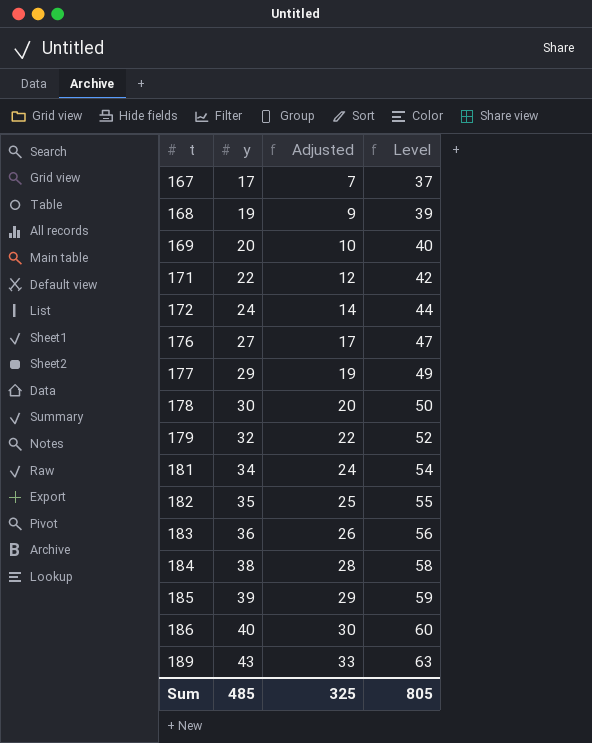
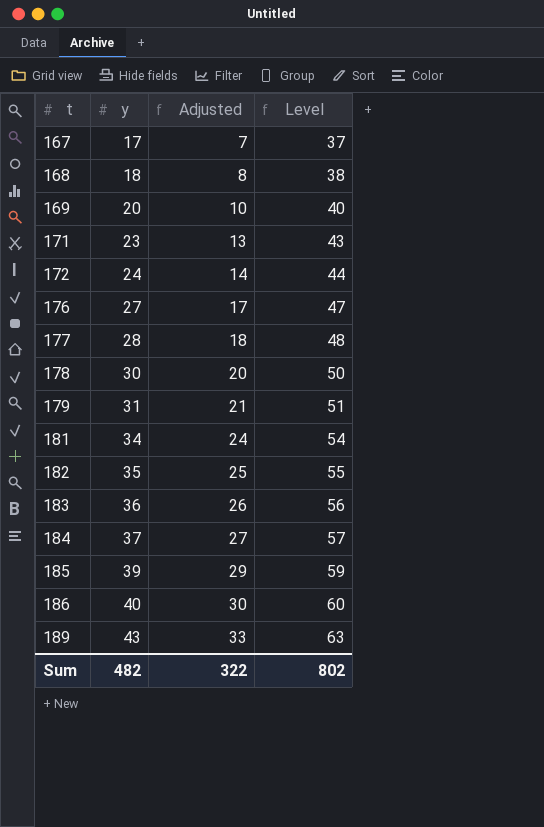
168 | y: 19 -> 18
168 | Adjusted: 9 -> 8
168 | Level: 39 -> 38
171 | y: 22 -> 23
171 | Adjusted: 12 -> 13
171 | Level: 42 -> 43
177 | y: 29 -> 28
177 | Adjusted: 19 -> 18
177 | Level: 49 -> 48
179 | y: 32 -> 31
179 | Adjusted: 22 -> 21
179 | Level: 52 -> 51
184 | y: 38 -> 37
184 | Adjusted: 28 -> 27
184 | Level: 58 -> 57
Sum | y: 485 -> 482
Sum | Adjusted: 325 -> 322
Sum | Level: 805 -> 802

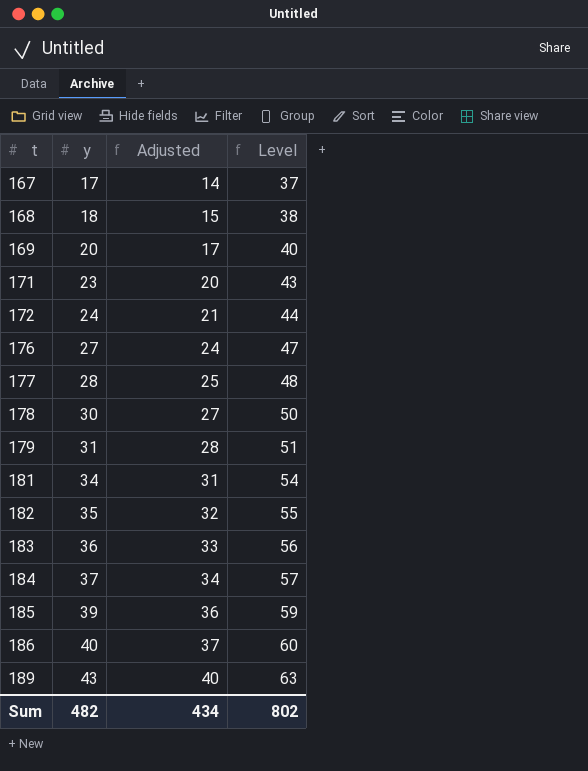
column Adjusted | formula: [y] - 10 -> [y] - 3
Sum | Adjusted: 322 -> 434

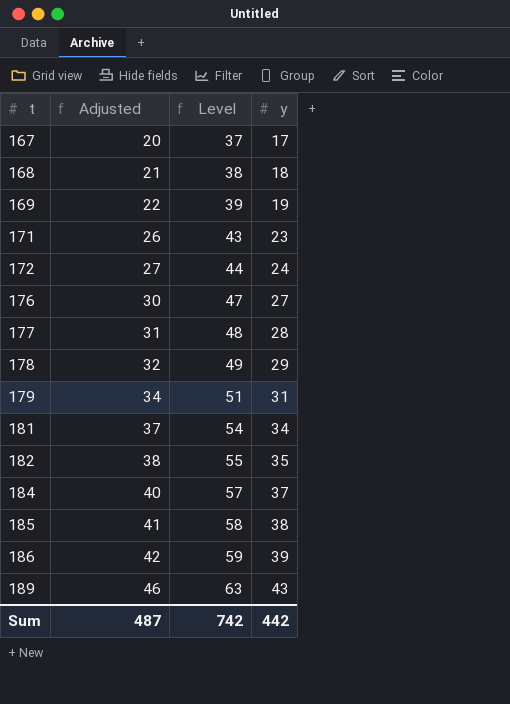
column Adjusted | formula: [y] - 3 -> [y] + 3
column y | position: 2 -> 4
row 183: 36 | 33 | 56 -> none
169 | Level: 40 -> 39
169 | y: 20 -> 19
178 | Level: 50 -> 49
178 | y: 30 -> 29
185 | Level: 59 -> 58
185 | y: 39 -> 38
186 | Level: 60 -> 59
186 | y: 40 -> 39
Sum | Adjusted: 434 -> 487
Sum | Level: 802 -> 742
Sum | y: 482 -> 442

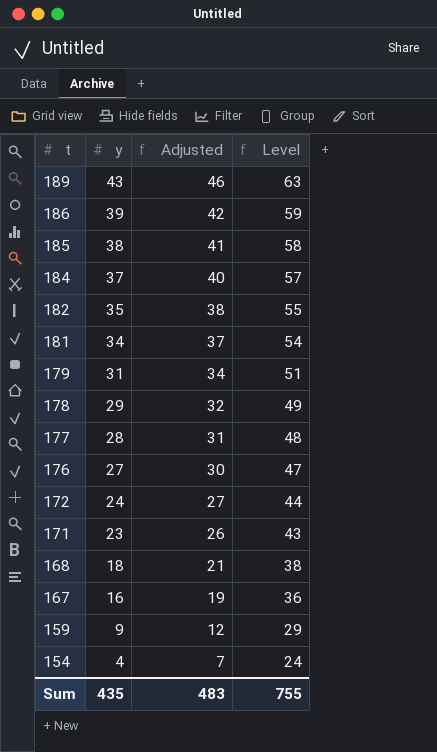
row order: t ascending -> t descending
column y | position: 4 -> 2
row 169: 22 | 39 | 19 -> none
167 | y: 17 -> 16
167 | Adjusted: 20 -> 19
167 | Level: 37 -> 36
row 159: none -> 9 | 12 | 29
row 154: none -> 4 | 7 | 24
Sum | y: 442 -> 435
Sum | Adjusted: 487 -> 483
Sum | Level: 742 -> 755

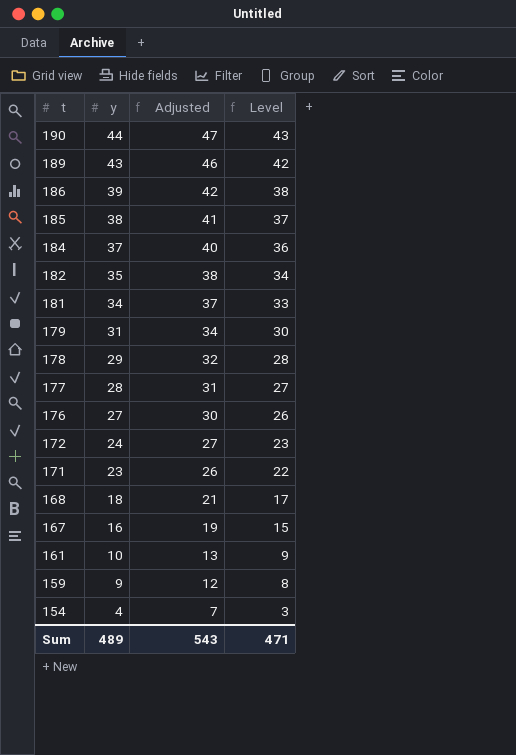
column Level | formula: [y] + 20 -> [y] - 1
row 190: none -> 44 | 47 | 43
row 161: none -> 10 | 13 | 9
Sum | y: 435 -> 489
Sum | Adjusted: 483 -> 543
Sum | Level: 755 -> 471

